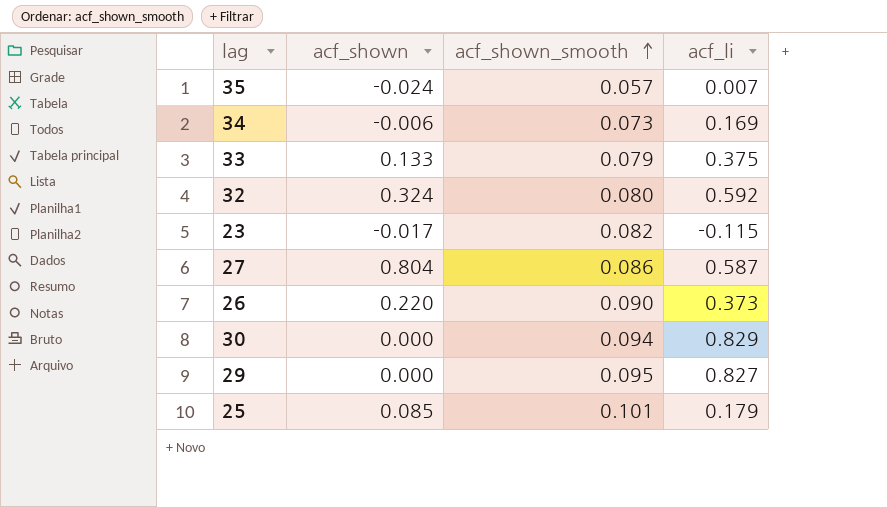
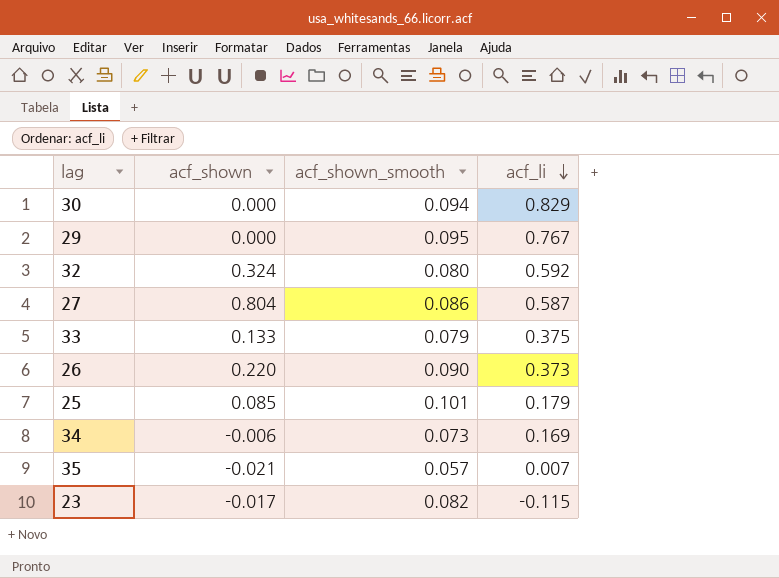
row order: acf_shown_smooth ascending -> acf_li descending
29 | acf_li: 0.827 -> 0.767
35 | acf_shown: -0.024 -> -0.021

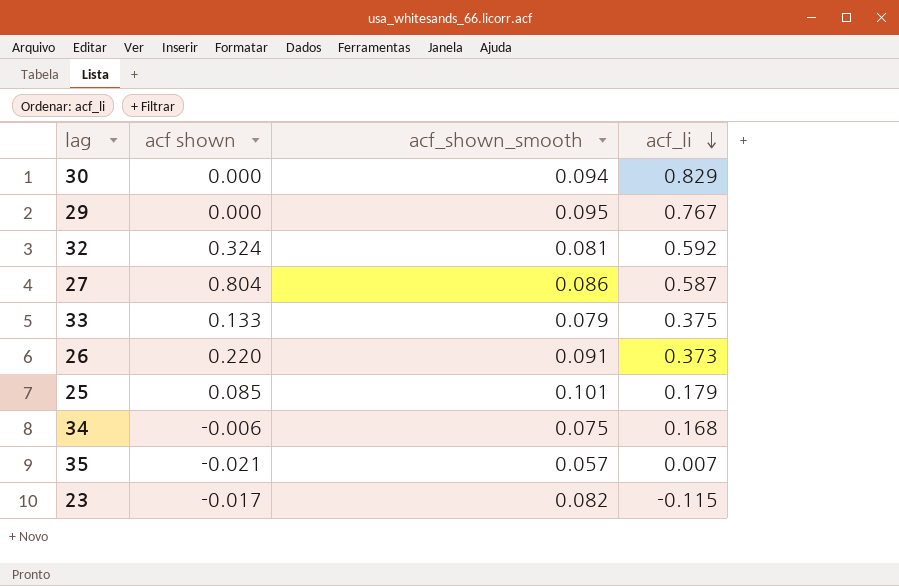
column name: acf_shown -> acf shown
32 | acf_shown_smooth: 0.080 -> 0.081
26 | acf_shown_smooth: 0.090 -> 0.091
34 | acf_shown_smooth: 0.073 -> 0.075
34 | acf_li: 0.169 -> 0.168

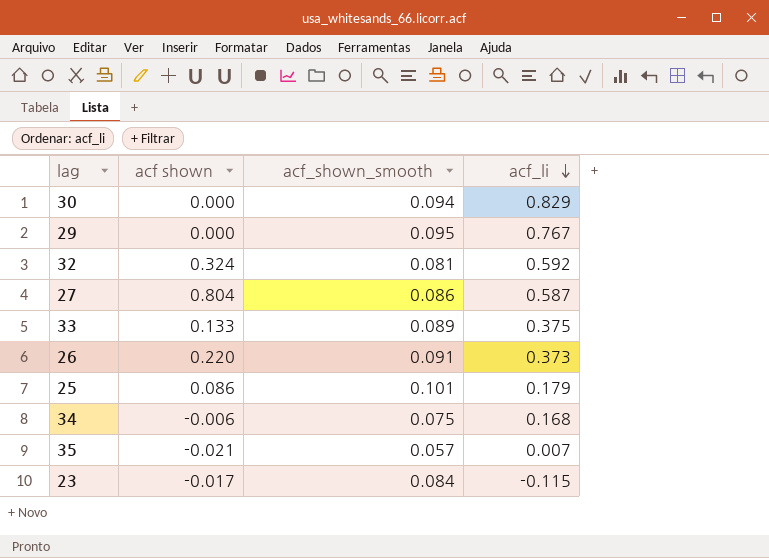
33 | acf_shown_smooth: 0.079 -> 0.089
25 | acf shown: 0.085 -> 0.086
23 | acf_shown_smooth: 0.082 -> 0.084

